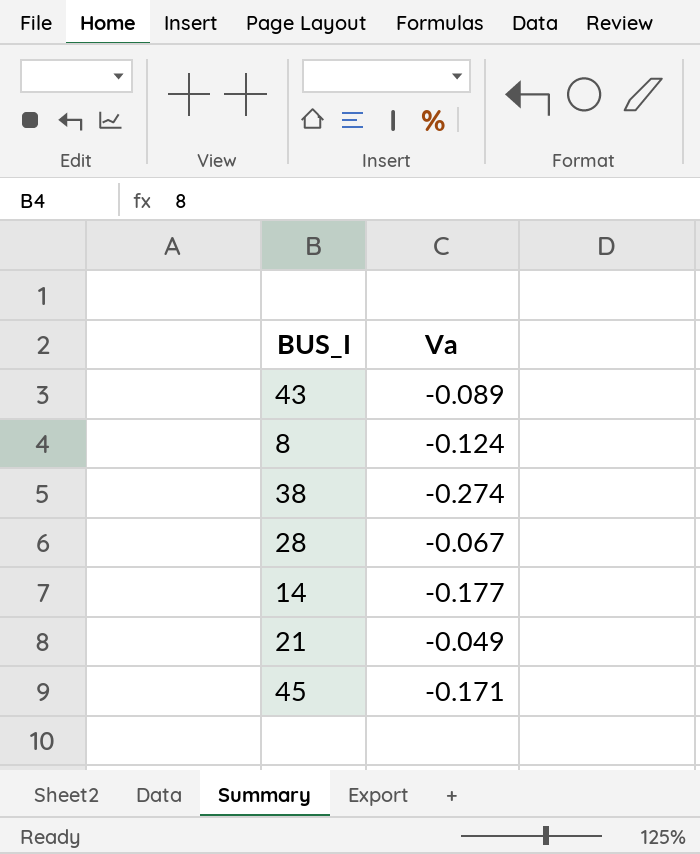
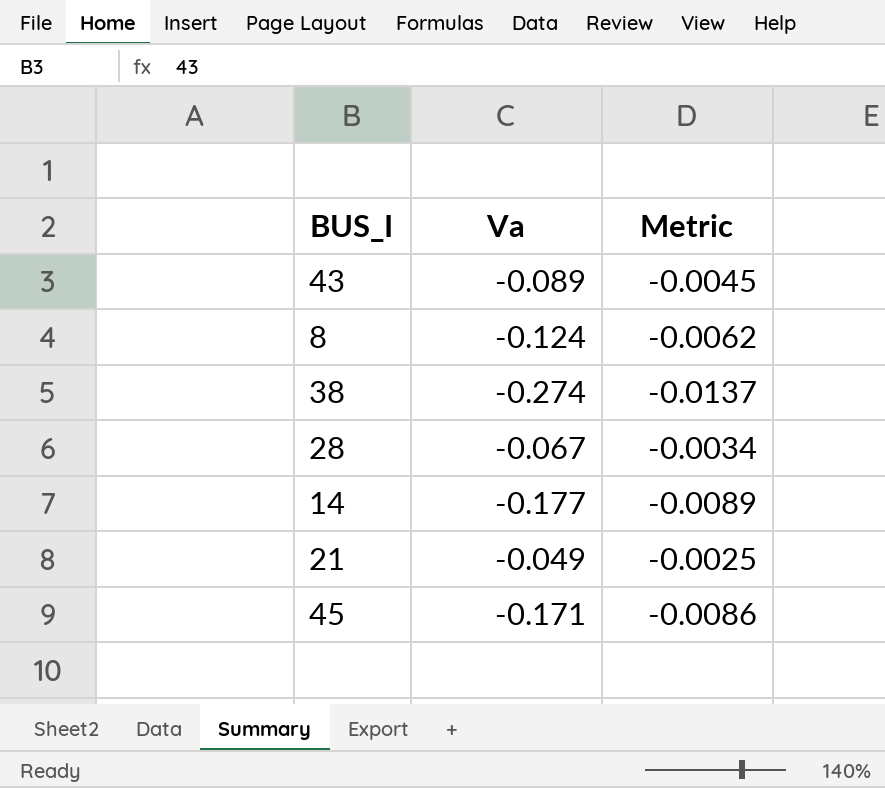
column Metric | formula: none -> [Va] * 0.05

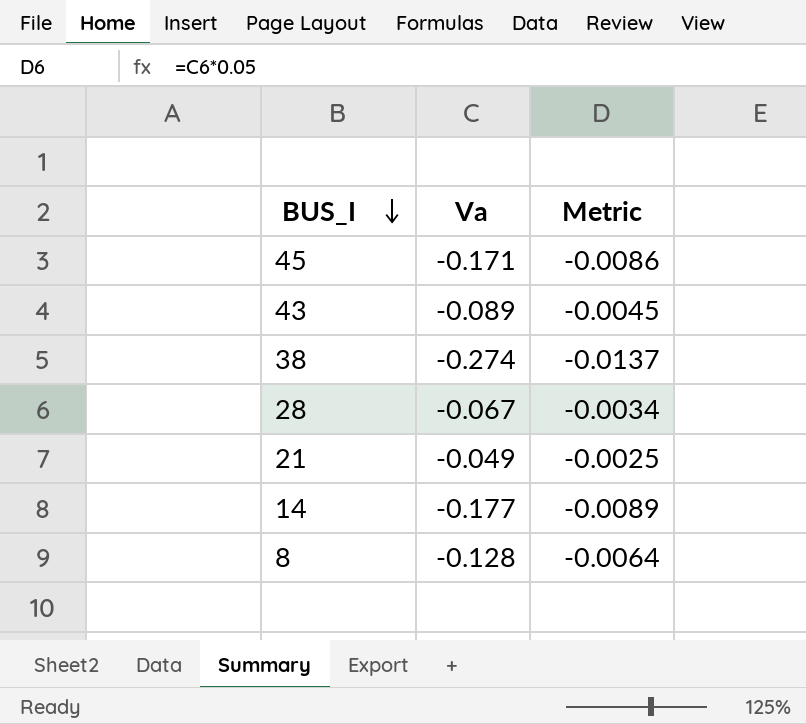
row order: none -> BUS_I descending
8 | Va: -0.124 -> -0.128
8 | Metric: -0.0062 -> -0.0064

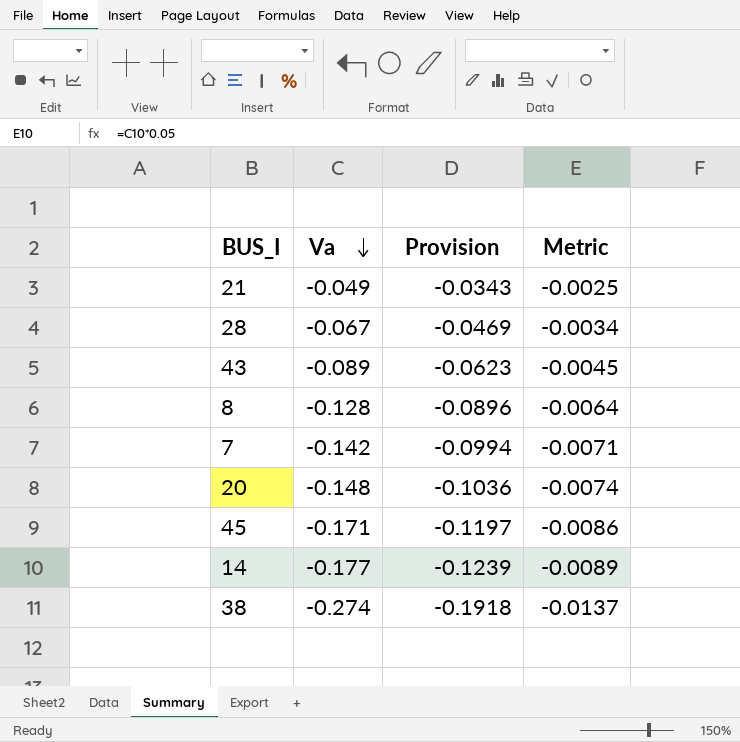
row order: BUS_I descending -> Va descending
column Provision | formula: none -> [Va] * 0.7
row 7: none -> -0.142 | -0.0994 | -0.0071
row 20: none -> -0.148 | -0.1036 | -0.0074

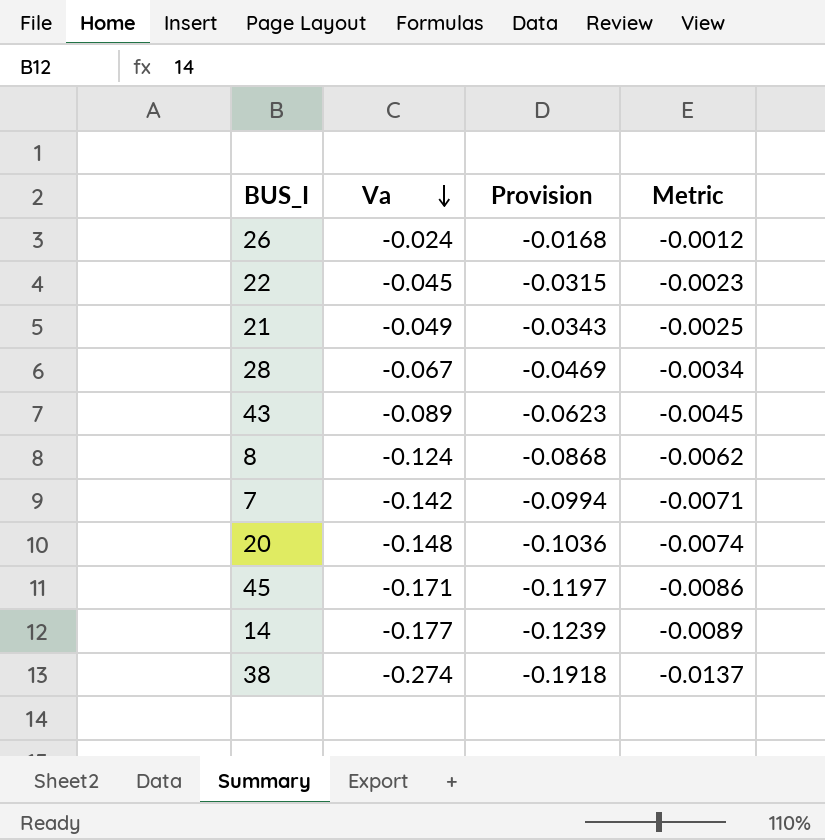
row 26: none -> -0.024 | -0.0168 | -0.0012
row 22: none -> -0.045 | -0.0315 | -0.0023
8 | Va: -0.128 -> -0.124
8 | Provision: -0.0896 -> -0.0868
8 | Metric: -0.0064 -> -0.0062

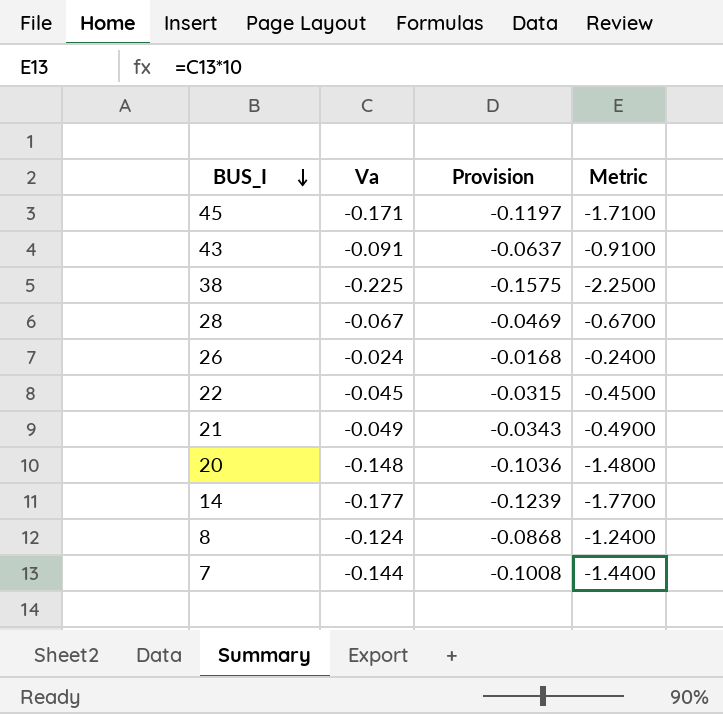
row order: Va descending -> BUS_I descending
column Metric | formula: [Va] * 0.05 -> [Va] * 10
43 | Va: -0.089 -> -0.091
43 | Provision: -0.0623 -> -0.0637
38 | Va: -0.274 -> -0.225
38 | Provision: -0.1918 -> -0.1575
7 | Va: -0.142 -> -0.144
7 | Provision: -0.0994 -> -0.1008

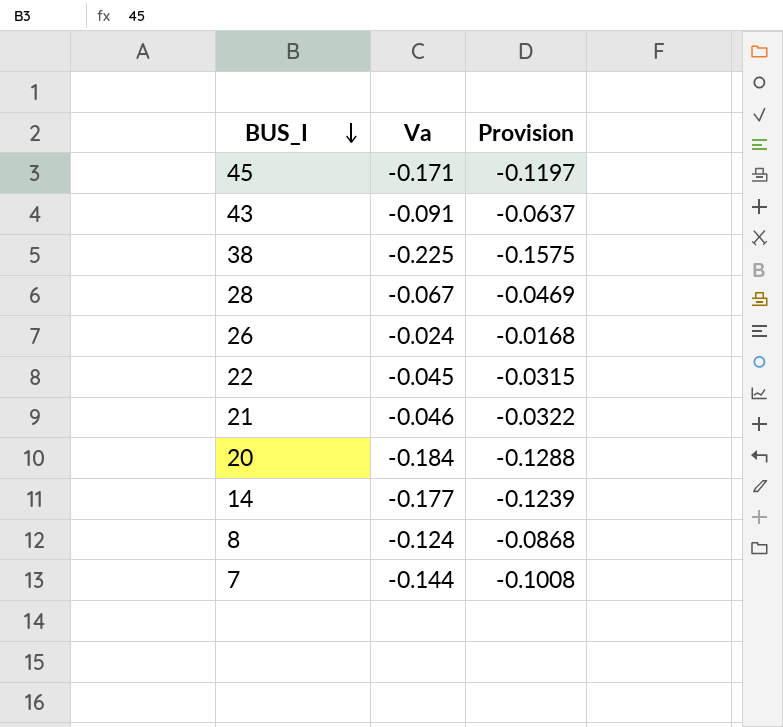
column Metric | formula: [Va] * 10 -> none
21 | Va: -0.049 -> -0.046
21 | Provision: -0.0343 -> -0.0322
20 | Va: -0.148 -> -0.184
20 | Provision: -0.1036 -> -0.1288

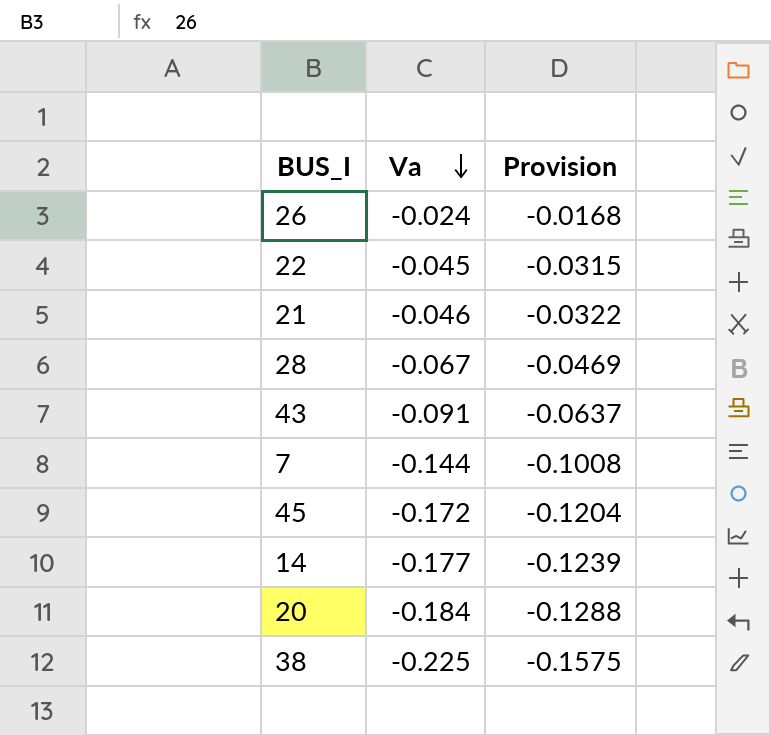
row order: BUS_I descending -> Va descending
row 8: -0.124 | -0.0868 -> none
45 | Va: -0.171 -> -0.172
45 | Provision: -0.1197 -> -0.1204

